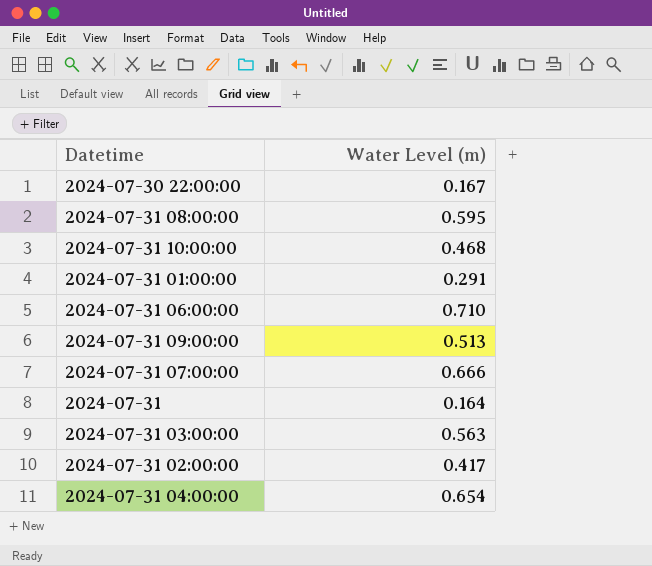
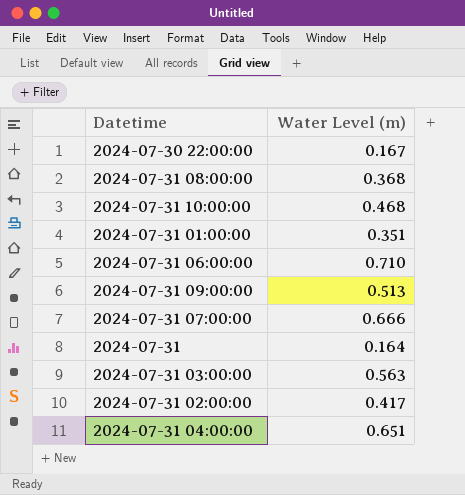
2024-07-31 08:00:00 | Water Level (m): 0.595 -> 0.368
2024-07-31 01:00:00 | Water Level (m): 0.291 -> 0.351
2024-07-31 04:00:00 | Water Level (m): 0.654 -> 0.651

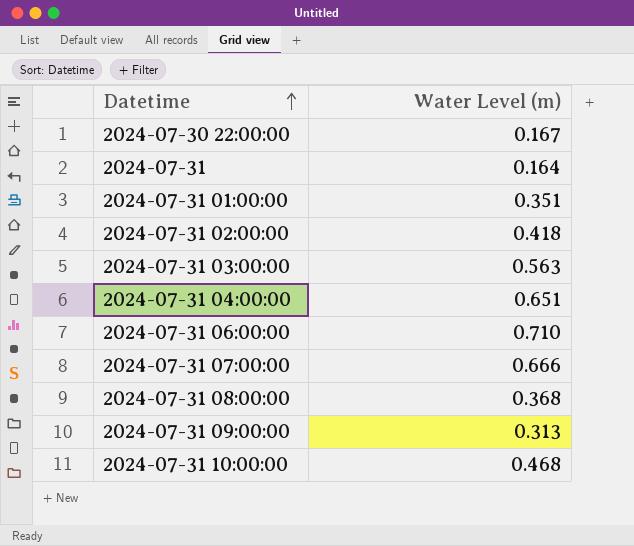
row order: none -> Datetime ascending
2024-07-31 02:00:00 | Water Level (m): 0.417 -> 0.418
2024-07-31 09:00:00 | Water Level (m): 0.513 -> 0.313

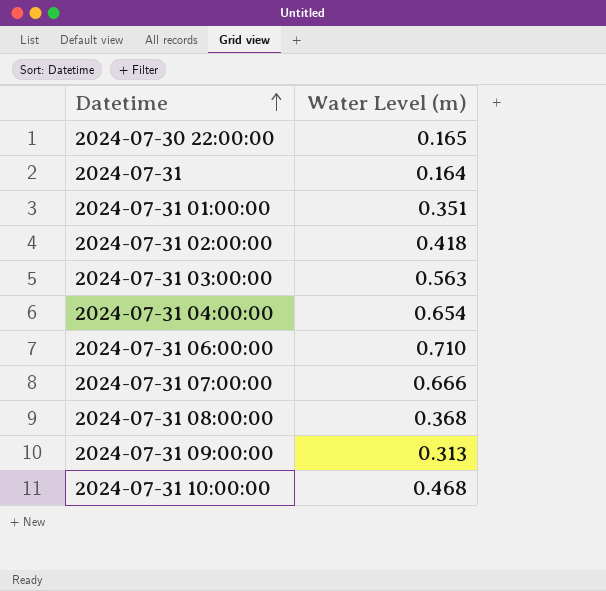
2024-07-30 22:00:00 | Water Level (m): 0.167 -> 0.165
2024-07-31 04:00:00 | Water Level (m): 0.651 -> 0.654

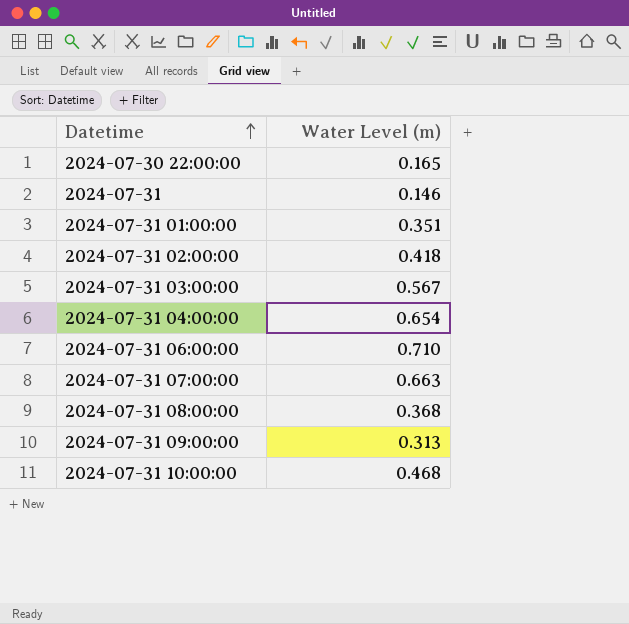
2024-07-31 | Water Level (m): 0.164 -> 0.146
2024-07-31 03:00:00 | Water Level (m): 0.563 -> 0.567
2024-07-31 07:00:00 | Water Level (m): 0.666 -> 0.663

